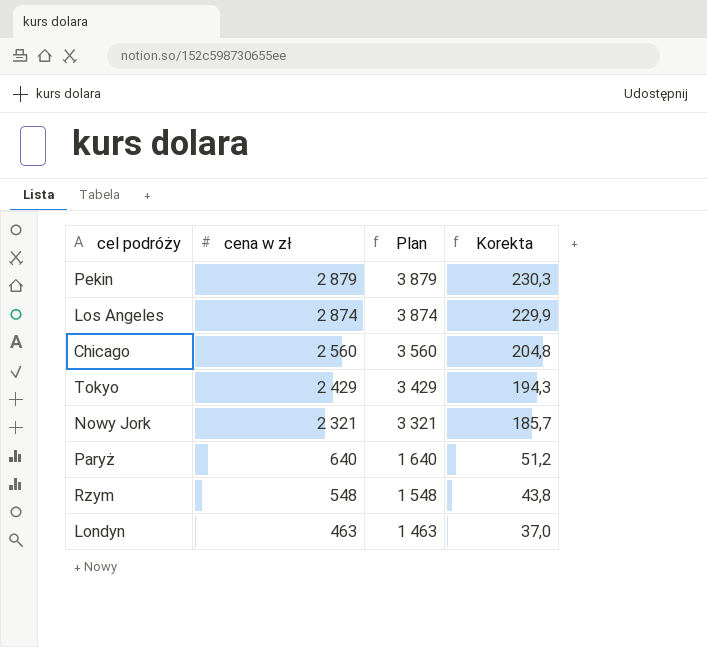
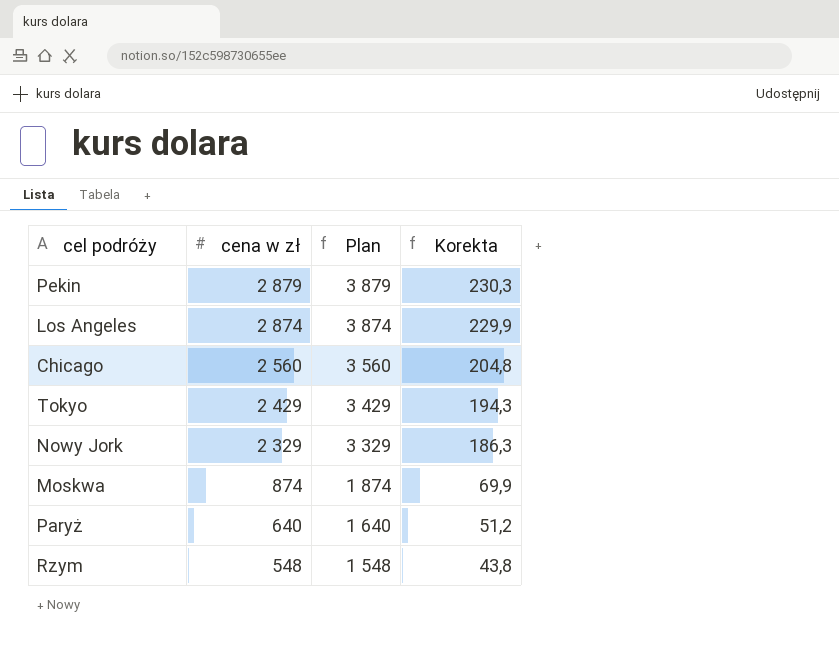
row Londyn: 463 | 1 463 | 37,0 -> none
Nowy Jork | cena w zł: 2 321 -> 2 329
Nowy Jork | Plan: 3 321 -> 3 329
Nowy Jork | Korekta: 185,7 -> 186,3
row Moskwa: none -> 874 | 1 874 | 69,9

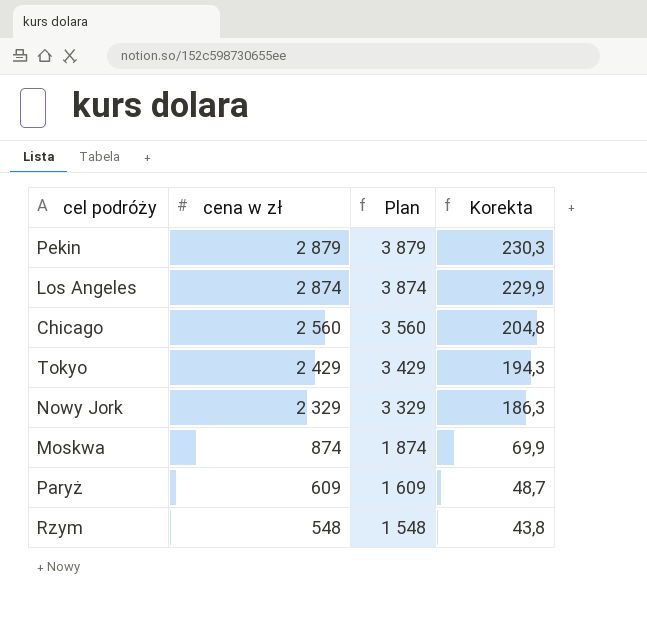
Paryż | cena w zł: 640 -> 609
Paryż | Plan: 1 640 -> 1 609
Paryż | Korekta: 51,2 -> 48,7

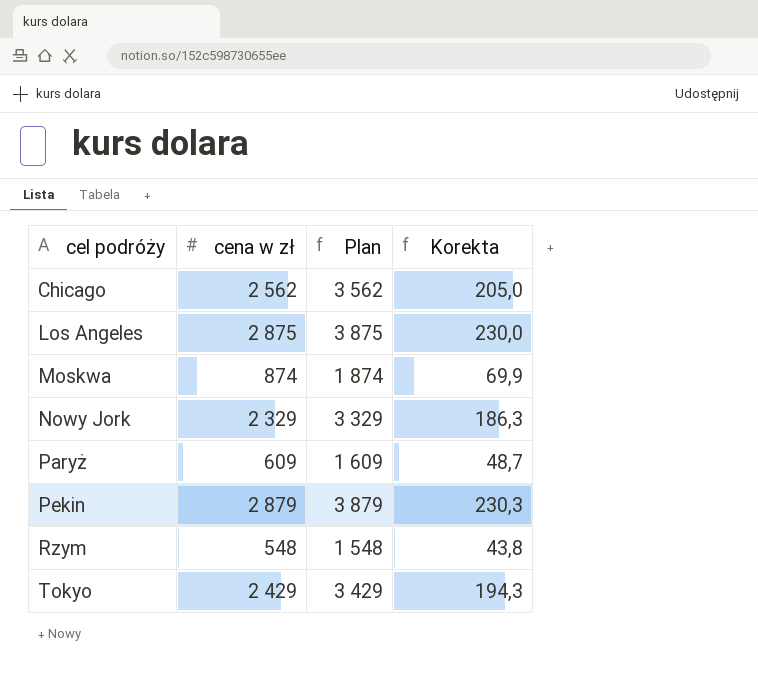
row order: cena w zł descending -> cel podróży ascending
Chicago | cena w zł: 2 560 -> 2 562
Chicago | Plan: 3 560 -> 3 562
Chicago | Korekta: 204,8 -> 205,0
Los Angeles | cena w zł: 2 874 -> 2 875
Los Angeles | Plan: 3 874 -> 3 875
Los Angeles | Korekta: 229,9 -> 230,0

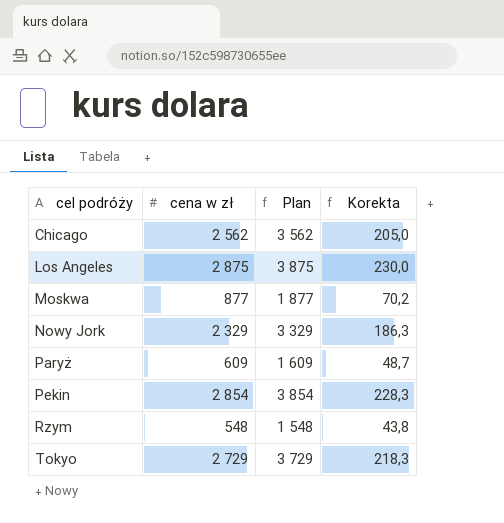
Moskwa | cena w zł: 874 -> 877
Moskwa | Plan: 1 874 -> 1 877
Moskwa | Korekta: 69,9 -> 70,2
Pekin | cena w zł: 2 879 -> 2 854
Pekin | Plan: 3 879 -> 3 854
Pekin | Korekta: 230,3 -> 228,3
Tokyo | cena w zł: 2 429 -> 2 729
Tokyo | Plan: 3 429 -> 3 729
Tokyo | Korekta: 194,3 -> 218,3

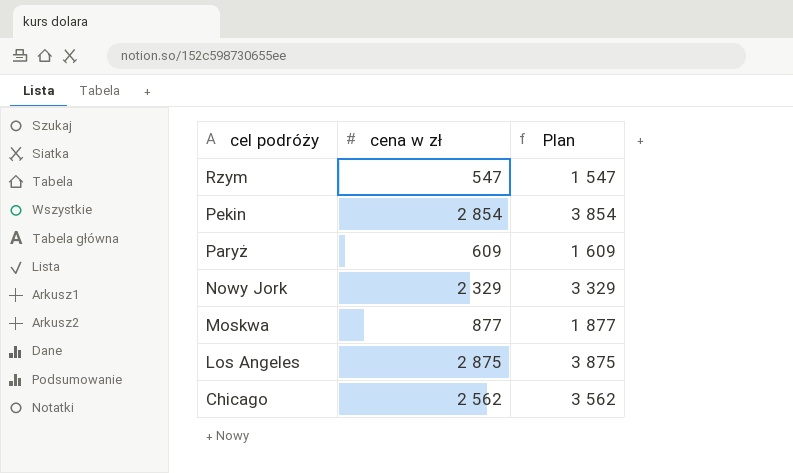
row order: cel podróży ascending -> cel podróży descending
column Korekta | formula: [cena w zł] * 0,08 -> none
row Tokyo: 2 729 | 3 729 | 218,3 -> none
Rzym | cena w zł: 548 -> 547
Rzym | Plan: 1 548 -> 1 547

